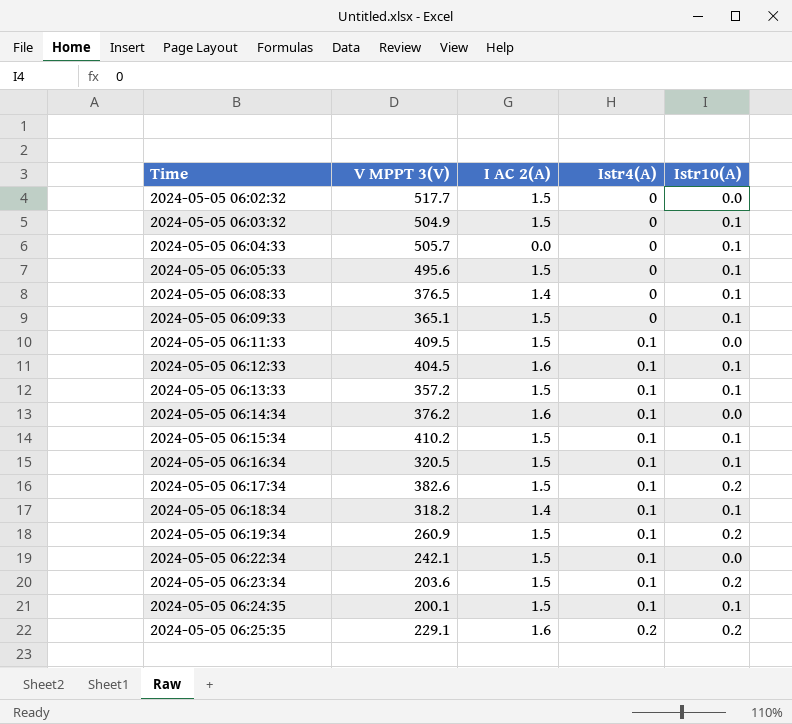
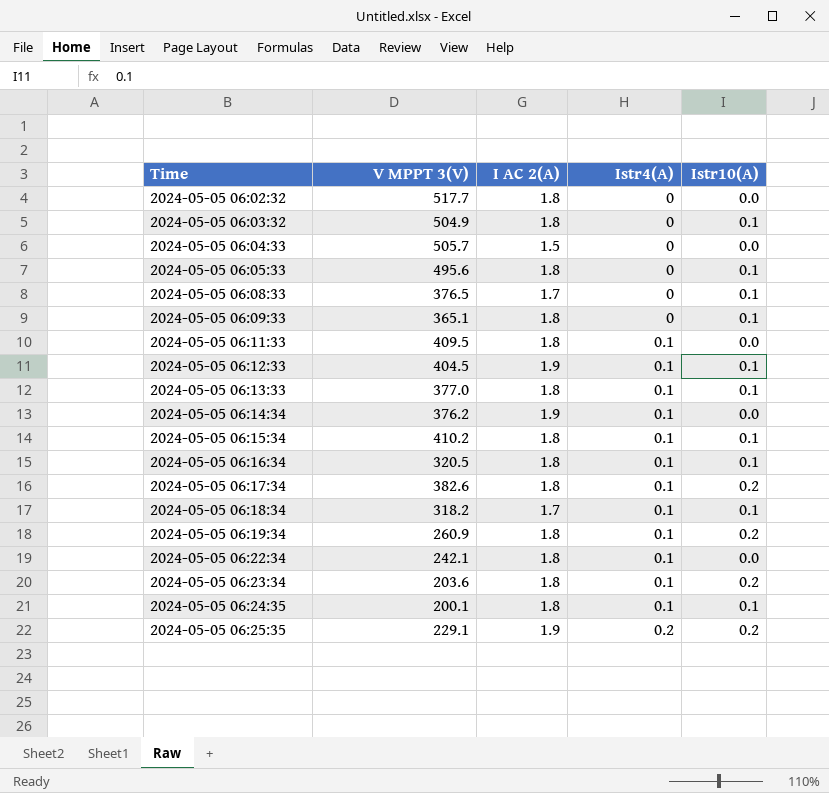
2024-05-05 06:02:32 | I AC 2(A): 1.5 -> 1.8
2024-05-05 06:03:32 | I AC 2(A): 1.5 -> 1.8
2024-05-05 06:04:33 | I AC 2(A): 0.0 -> 1.5
2024-05-05 06:04:33 | Istr10(A): 0.1 -> 0.0
2024-05-05 06:05:33 | I AC 2(A): 1.5 -> 1.8
2024-05-05 06:08:33 | I AC 2(A): 1.4 -> 1.7
2024-05-05 06:09:33 | I AC 2(A): 1.5 -> 1.8
2024-05-05 06:11:33 | I AC 2(A): 1.5 -> 1.8
2024-05-05 06:12:33 | I AC 2(A): 1.6 -> 1.9
2024-05-05 06:13:33 | V MPPT 3(V): 357.2 -> 377.0
2024-05-05 06:13:33 | I AC 2(A): 1.5 -> 1.8
2024-05-05 06:14:34 | I AC 2(A): 1.6 -> 1.9
2024-05-05 06:15:34 | I AC 2(A): 1.5 -> 1.8
2024-05-05 06:16:34 | I AC 2(A): 1.5 -> 1.8
2024-05-05 06:17:34 | I AC 2(A): 1.5 -> 1.8
2024-05-05 06:18:34 | I AC 2(A): 1.4 -> 1.7
2024-05-05 06:19:34 | I AC 2(A): 1.5 -> 1.8
2024-05-05 06:22:34 | I AC 2(A): 1.5 -> 1.8
2024-05-05 06:23:34 | I AC 2(A): 1.5 -> 1.8
2024-05-05 06:24:35 | I AC 2(A): 1.5 -> 1.8
2024-05-05 06:25:35 | I AC 2(A): 1.6 -> 1.9

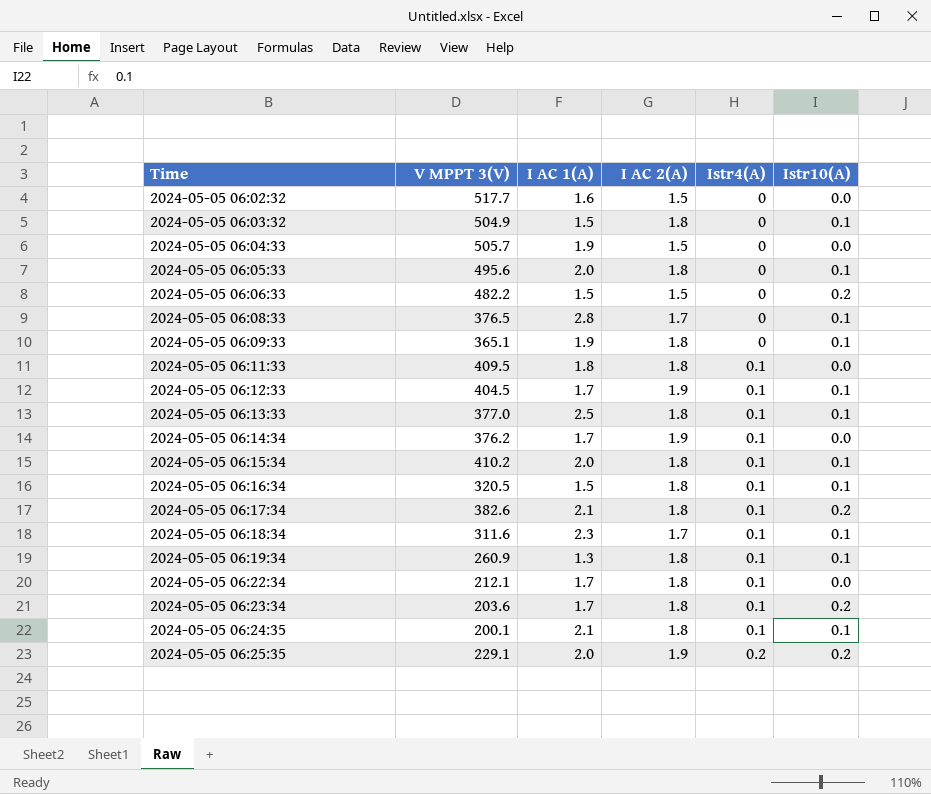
column I AC 1(A) | position: none -> 3
2024-05-05 06:02:32 | I AC 2(A): 1.8 -> 1.5
row 2024-05-05 06:06:33: none -> 482.2 | 1.5 | 1.5 | 0 | 0.2
2024-05-05 06:18:34 | V MPPT 3(V): 318.2 -> 311.6
2024-05-05 06:19:34 | Istr10(A): 0.2 -> 0.1
2024-05-05 06:22:34 | V MPPT 3(V): 242.1 -> 212.1

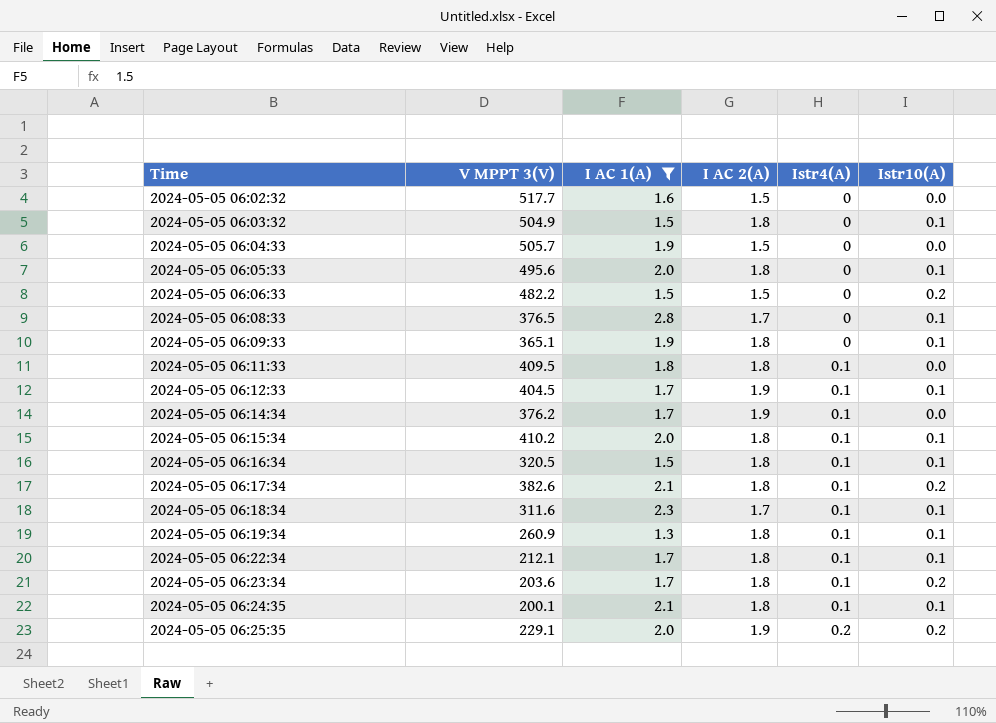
filter: none -> I AC 1(A) != 2.5
2024-05-05 06:22:34 | Istr10(A): 0.0 -> 0.1

